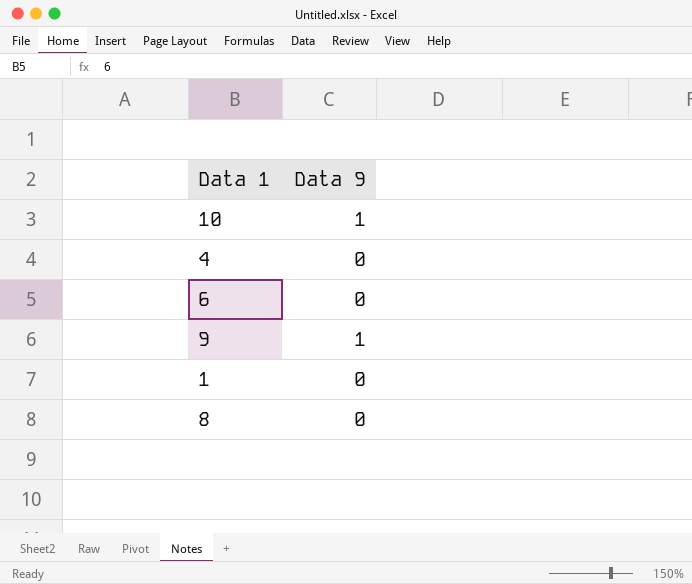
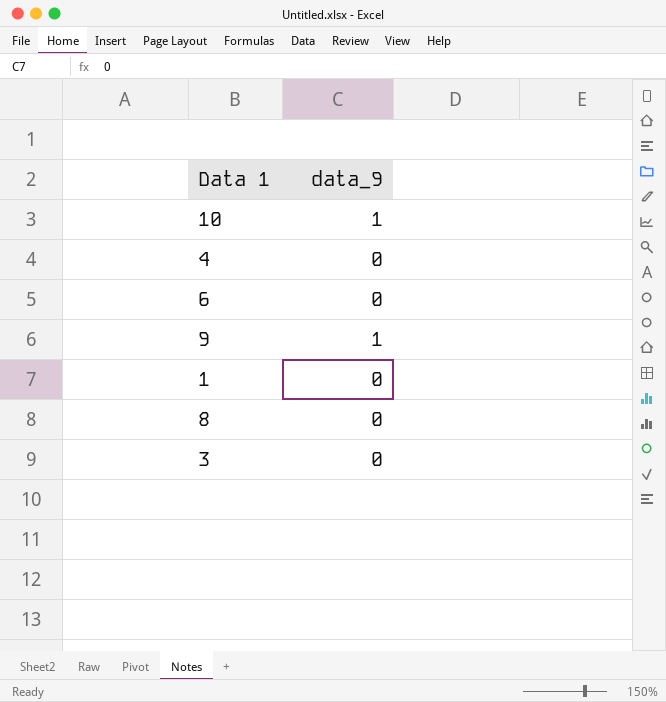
column name: Data 9 -> data_9
row 3: none -> 0

